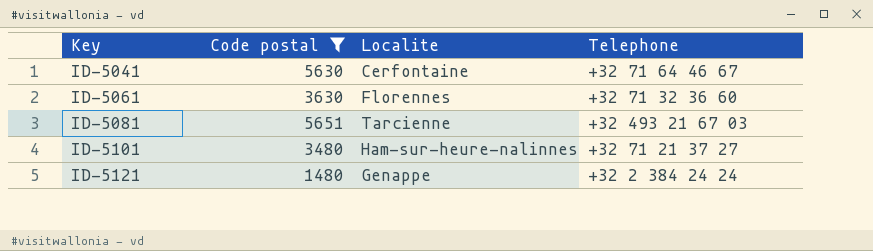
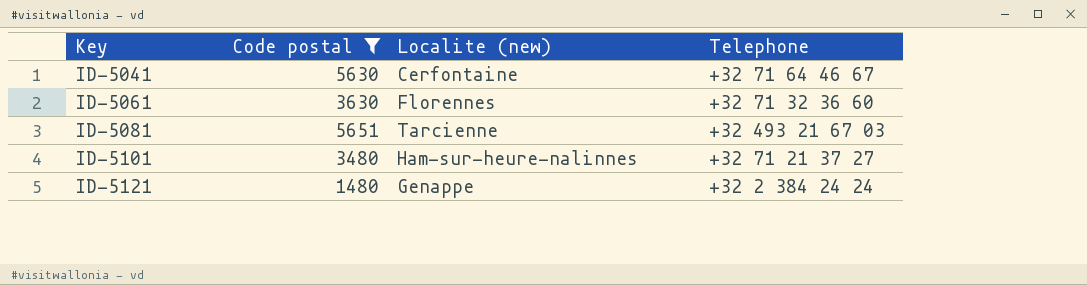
column name: Localite -> Localite (new)

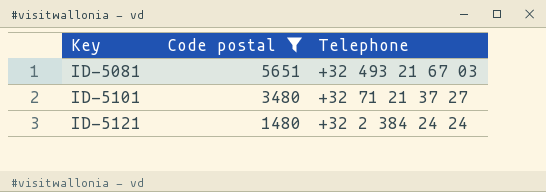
column Localite (new) | position: 3 -> none
row ID-5041: 5630 | Cerfontaine | +32 71 64 46 67 -> none
row ID-5061: 3630 | Florennes | +32 71 32 36 60 -> none

